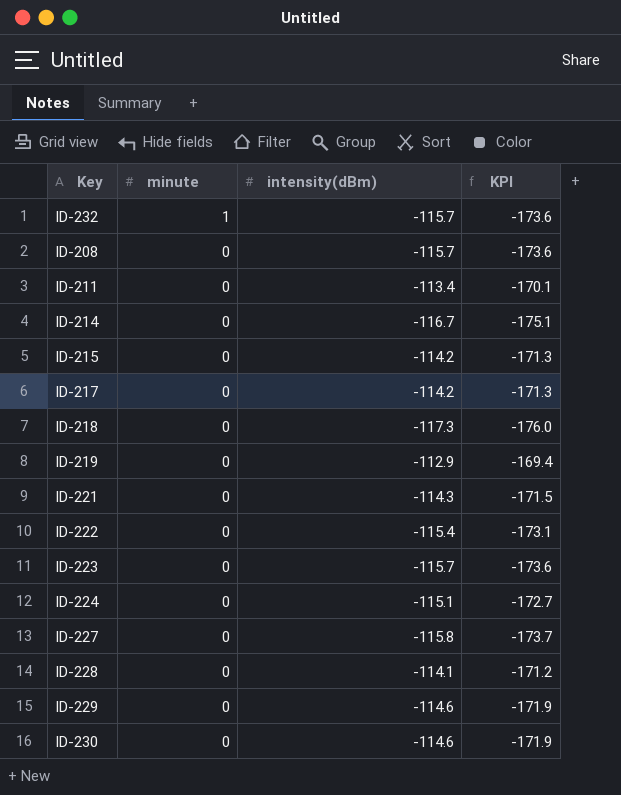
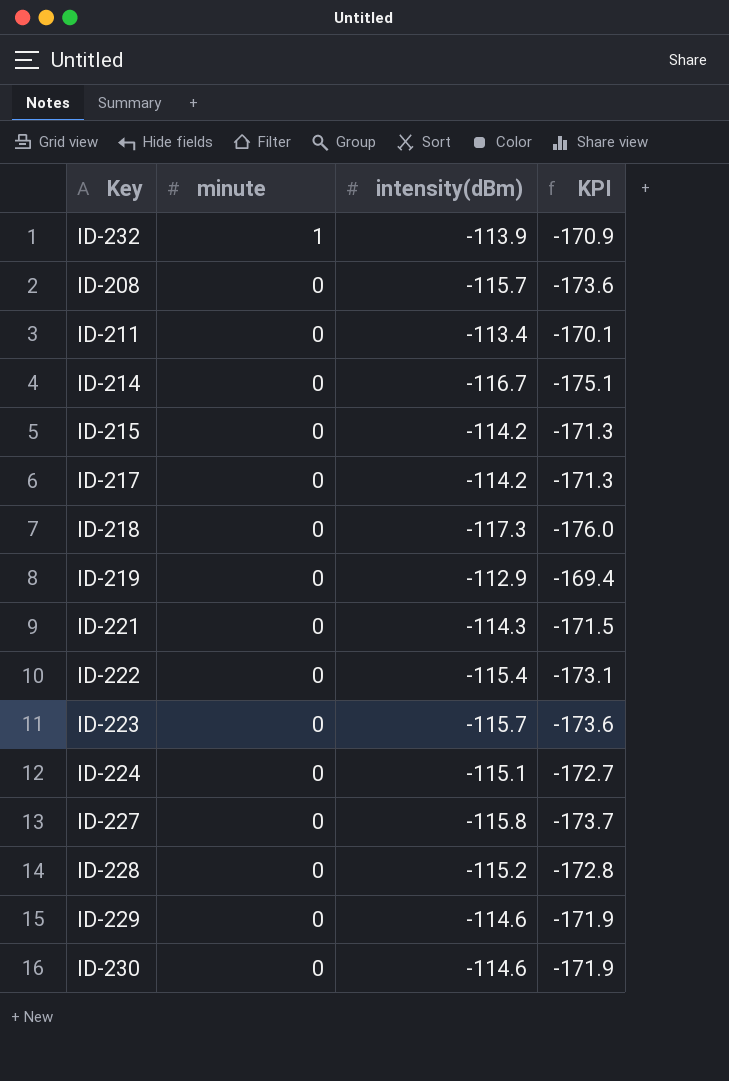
ID-232 | intensity(dBm): -115.7 -> -113.9
ID-232 | KPI: -173.6 -> -170.9
ID-228 | intensity(dBm): -114.1 -> -115.2
ID-228 | KPI: -171.2 -> -172.8

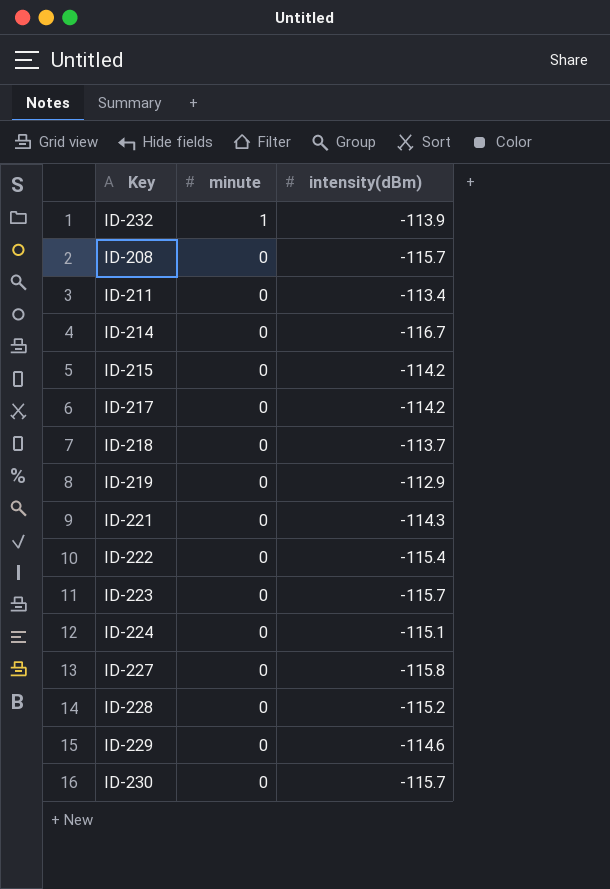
column KPI | formula: [intensity(dBm)] * 1.5 -> none
ID-218 | intensity(dBm): -117.3 -> -113.7
ID-230 | intensity(dBm): -114.6 -> -115.7

